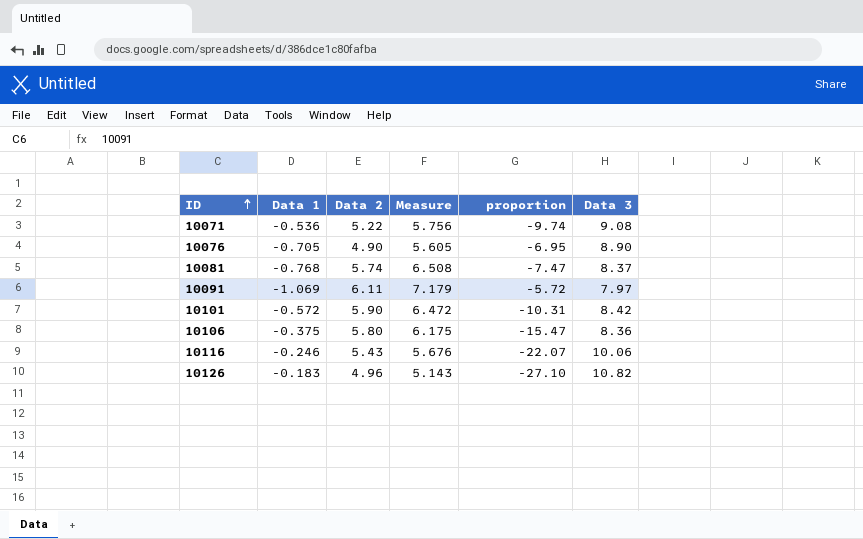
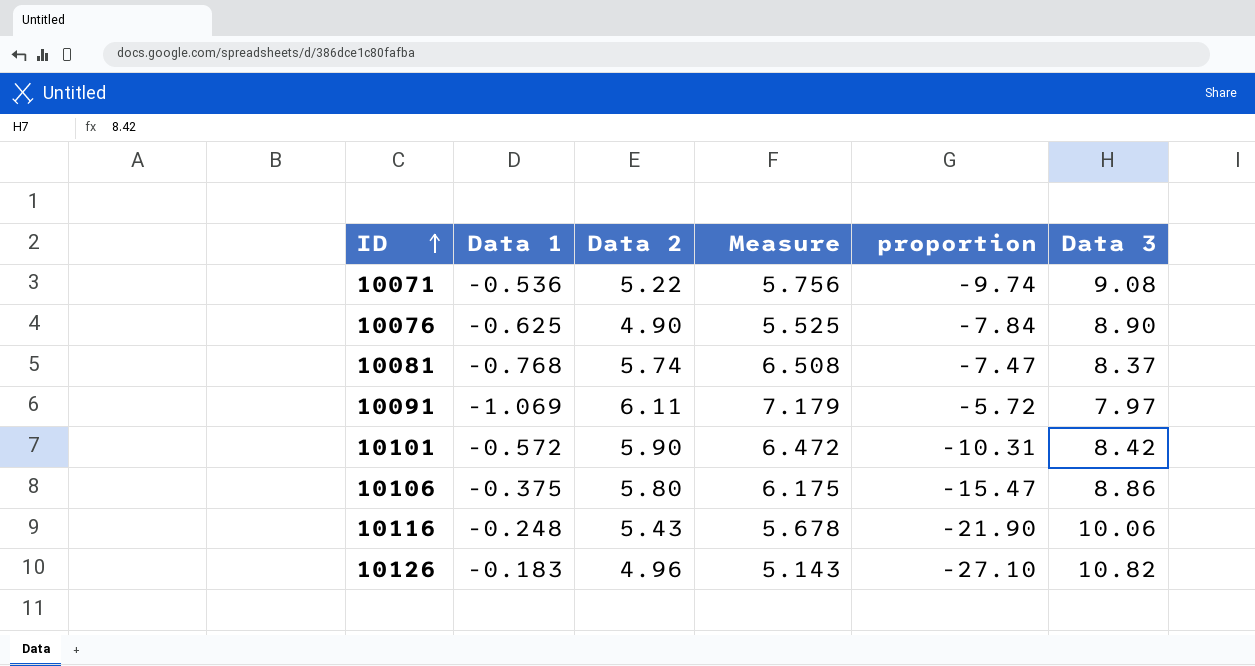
10076 | Data 1: -0.705 -> -0.625
10076 | Measure: 5.605 -> 5.525
10076 | proportion: -6.95 -> -7.84
10106 | Data 3: 8.36 -> 8.86
10116 | Data 1: -0.246 -> -0.248
10116 | Measure: 5.676 -> 5.678
10116 | proportion: -22.07 -> -21.90

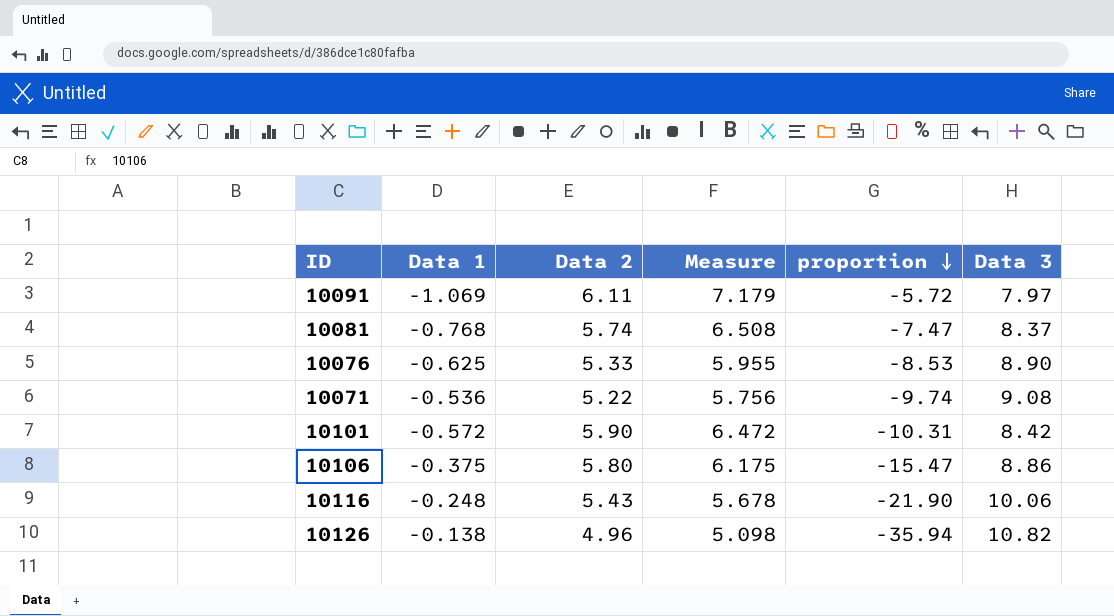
row order: ID ascending -> proportion descending
10076 | Data 2: 4.90 -> 5.33
10076 | Measure: 5.525 -> 5.955
10076 | proportion: -7.84 -> -8.53
10126 | Data 1: -0.183 -> -0.138
10126 | Measure: 5.143 -> 5.098
10126 | proportion: -27.10 -> -35.94

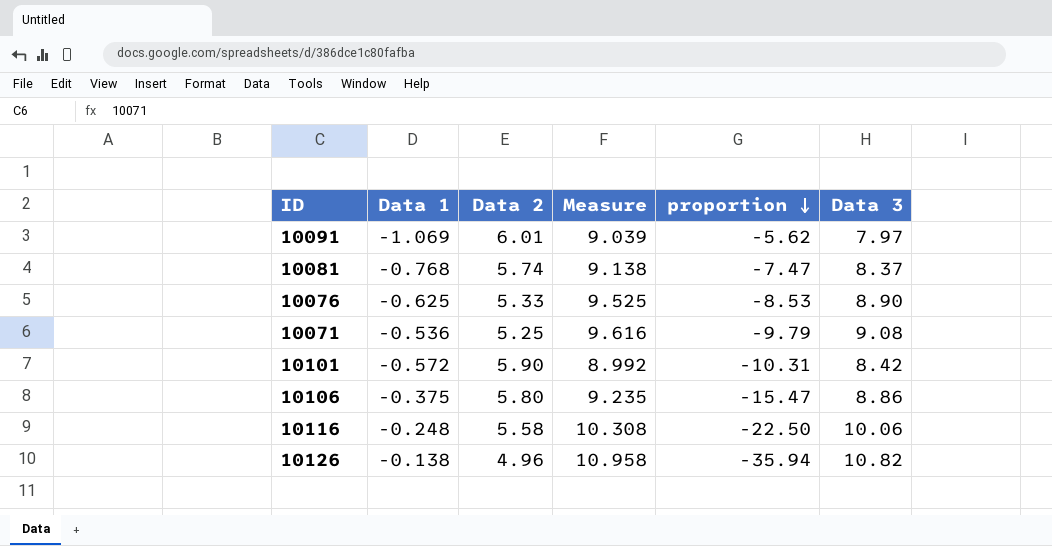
column Measure | formula: [Data 2] - [Data 1] -> [Data 3] - [Data 1]
10091 | Data 2: 6.11 -> 6.01
10091 | proportion: -5.72 -> -5.62
10071 | Data 2: 5.22 -> 5.25
10071 | proportion: -9.74 -> -9.79
10116 | Data 2: 5.43 -> 5.58
10116 | proportion: -21.90 -> -22.50

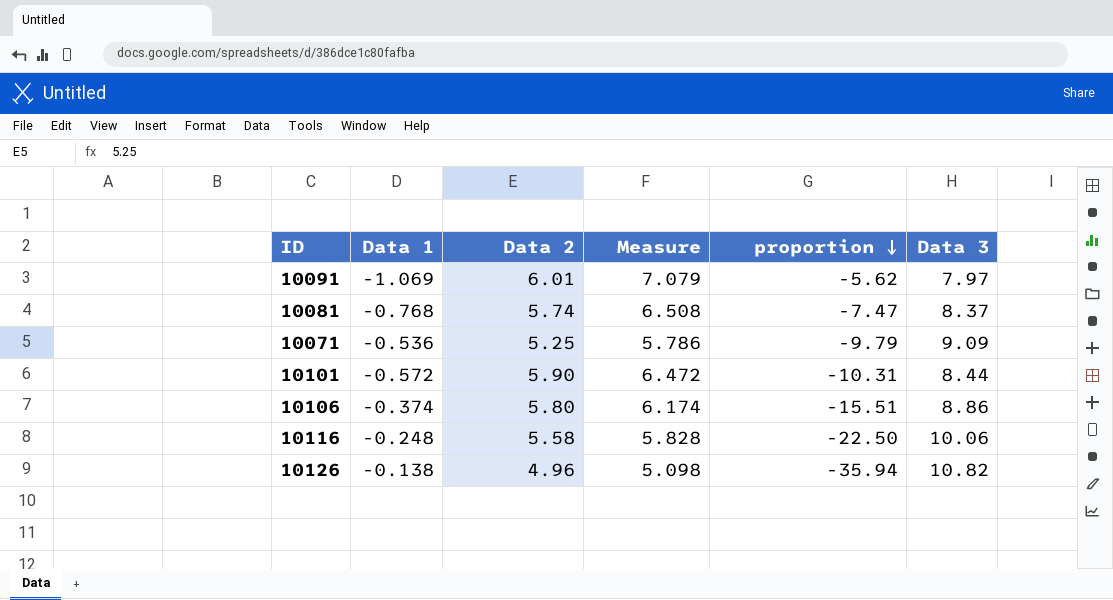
column Measure | formula: [Data 3] - [Data 1] -> [Data 2] - [Data 1]
row 10076: -0.625 | 5.33 | 9.525 | -8.53 | 8.90 -> none
10071 | Data 3: 9.08 -> 9.09
10101 | Data 3: 8.42 -> 8.44
10106 | Data 1: -0.375 -> -0.374
10106 | proportion: -15.47 -> -15.51

